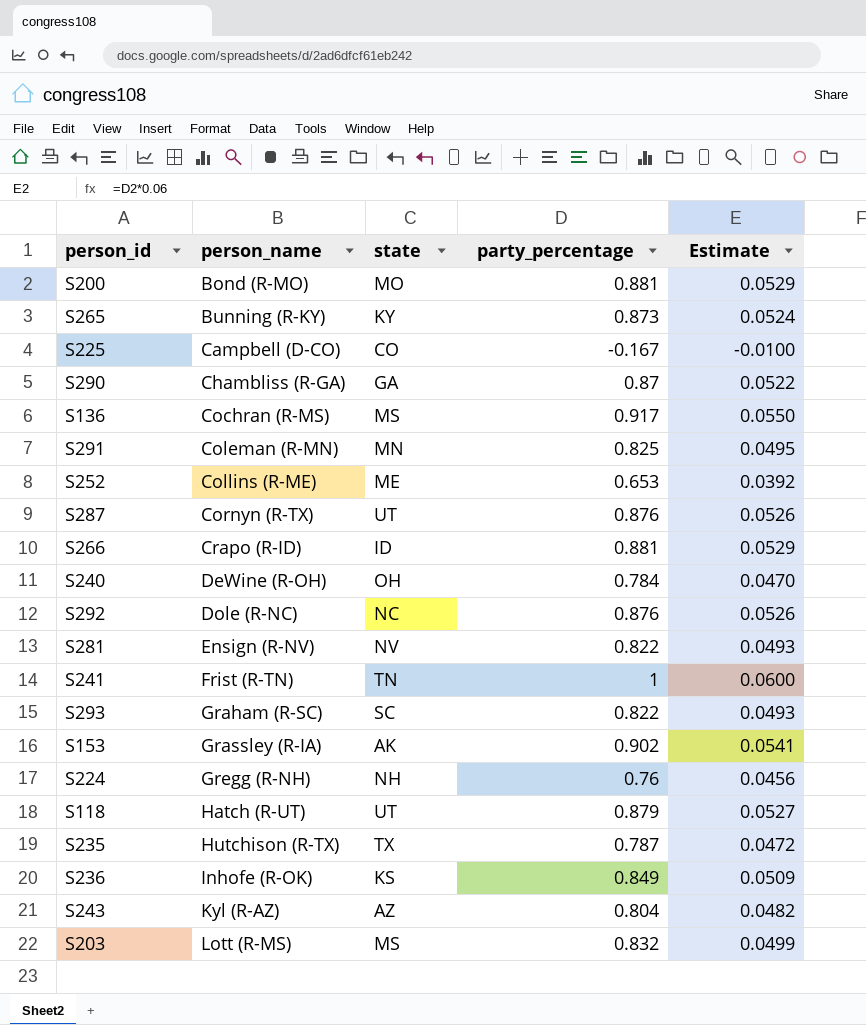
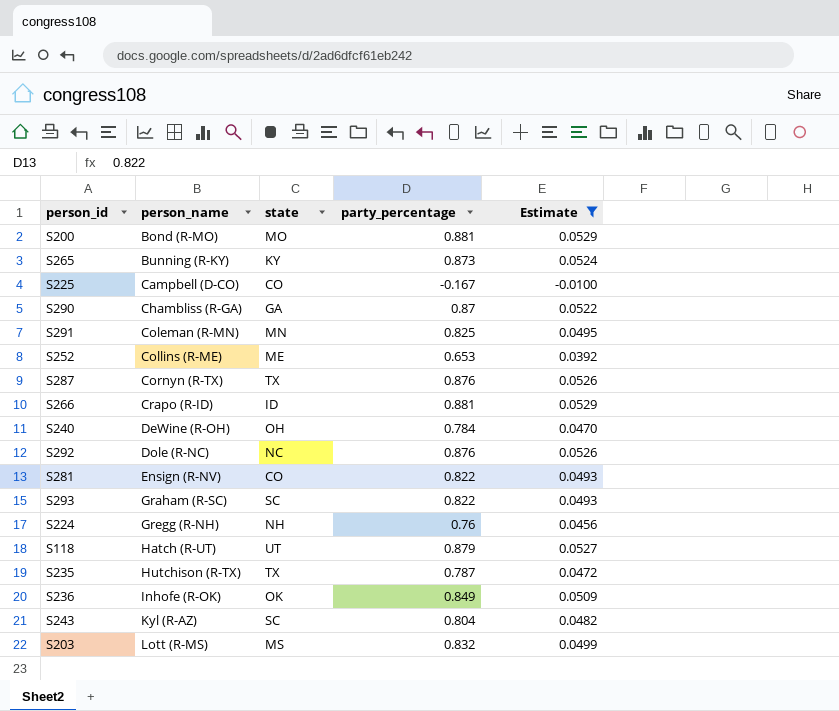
filter: none -> Estimate <= 0.0529
S287 | state: UT -> TX
S281 | state: NV -> CO
S236 | state: KS -> OK
S243 | state: AZ -> SC

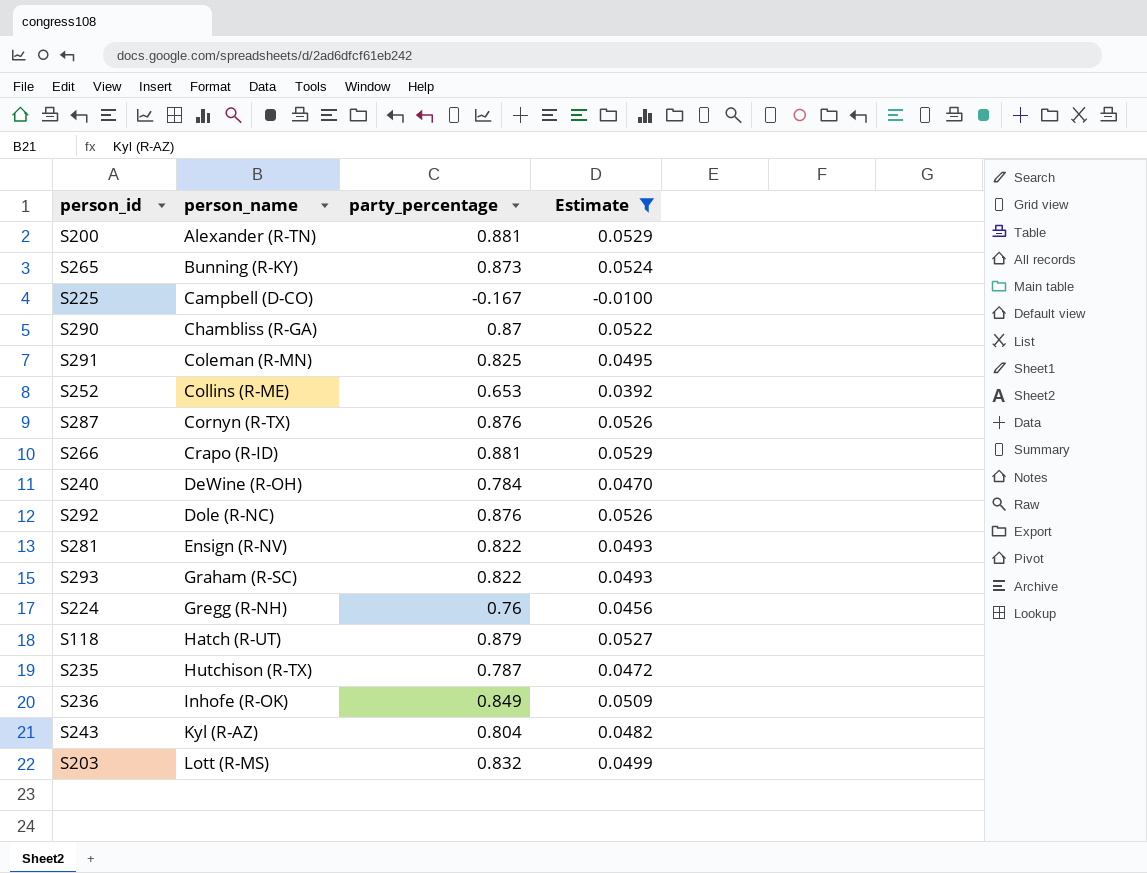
column state | position: 3 -> none
S200 | person_name: Bond (R-MO) -> Alexander (R-TN)

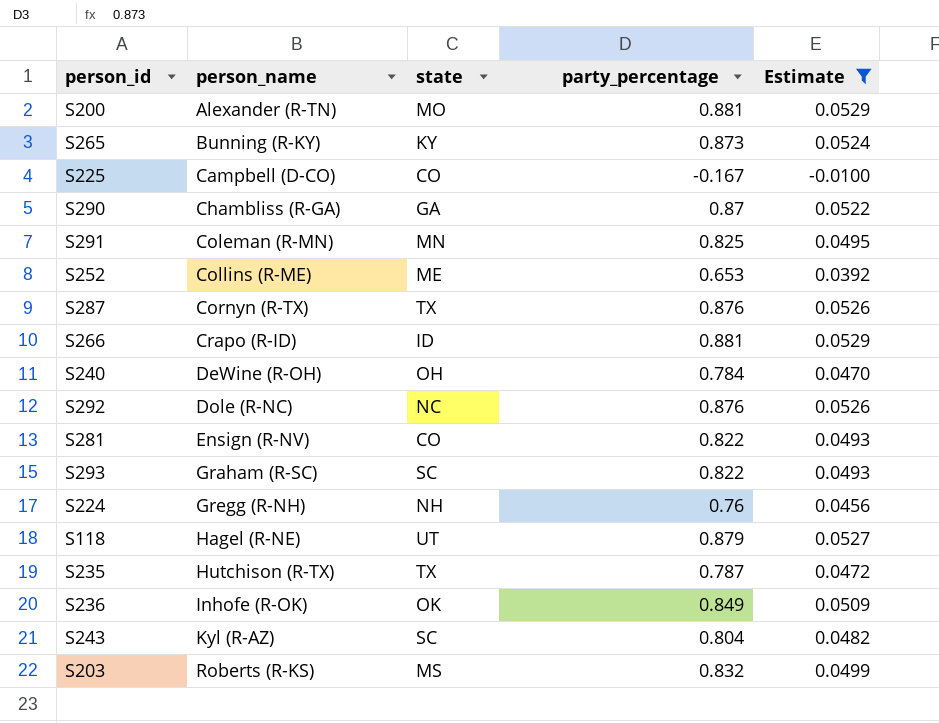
column state | position: none -> 3
S118 | person_name: Hatch (R-UT) -> Hagel (R-NE)
S203 | person_name: Lott (R-MS) -> Roberts (R-KS)

